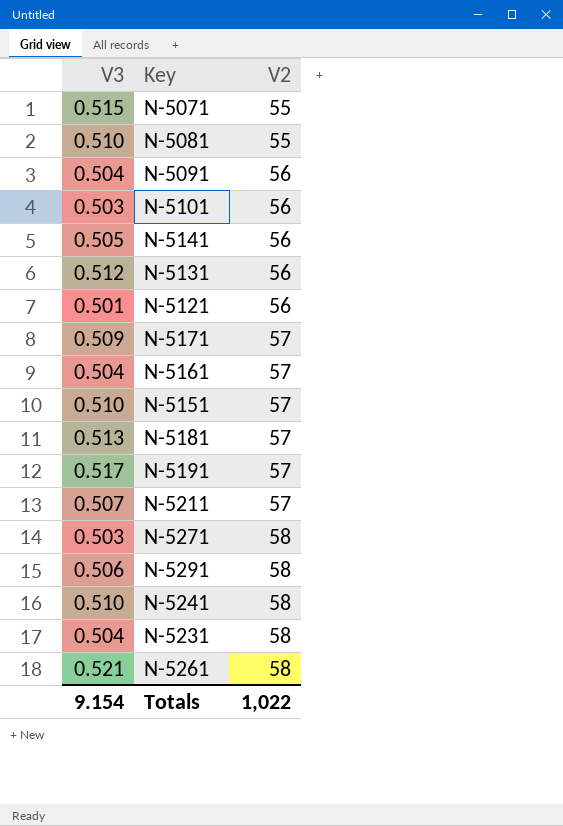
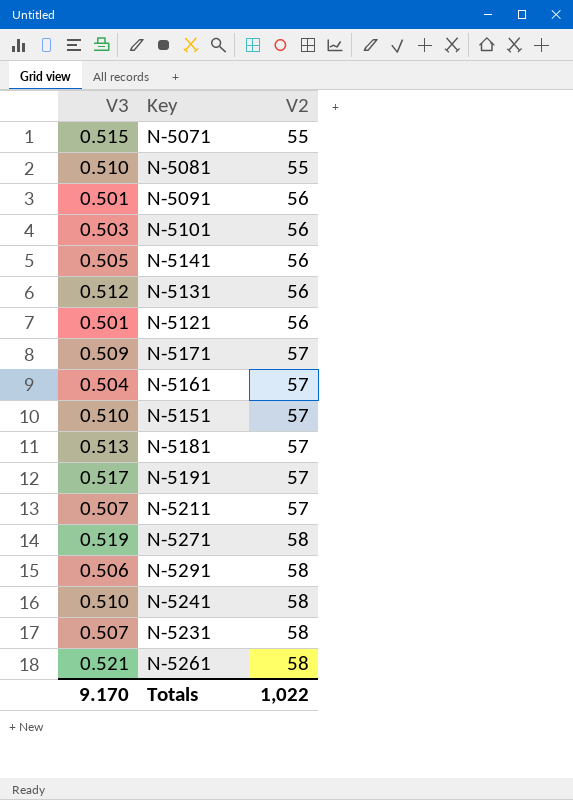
N-5091 | V3: 0.504 -> 0.501
N-5271 | V3: 0.503 -> 0.519
N-5231 | V3: 0.504 -> 0.507
Totals | V3: 9.154 -> 9.170

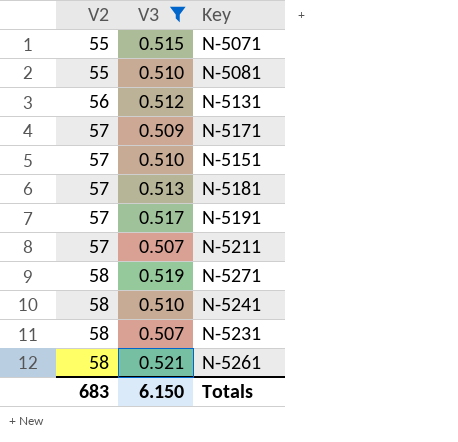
filter: none -> V3 >= 0.507
column V2 | position: 3 -> 1
Totals | V2: 1,022 -> 683
Totals | V3: 9.170 -> 6.150

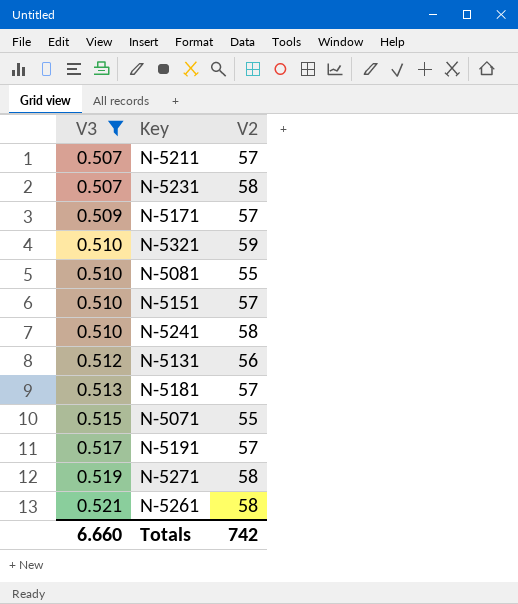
row order: V2 ascending -> V3 ascending
column V2 | position: 1 -> 3
row N-5321: none -> 0.510 | 59
Totals | V3: 6.150 -> 6.660
Totals | V2: 683 -> 742

